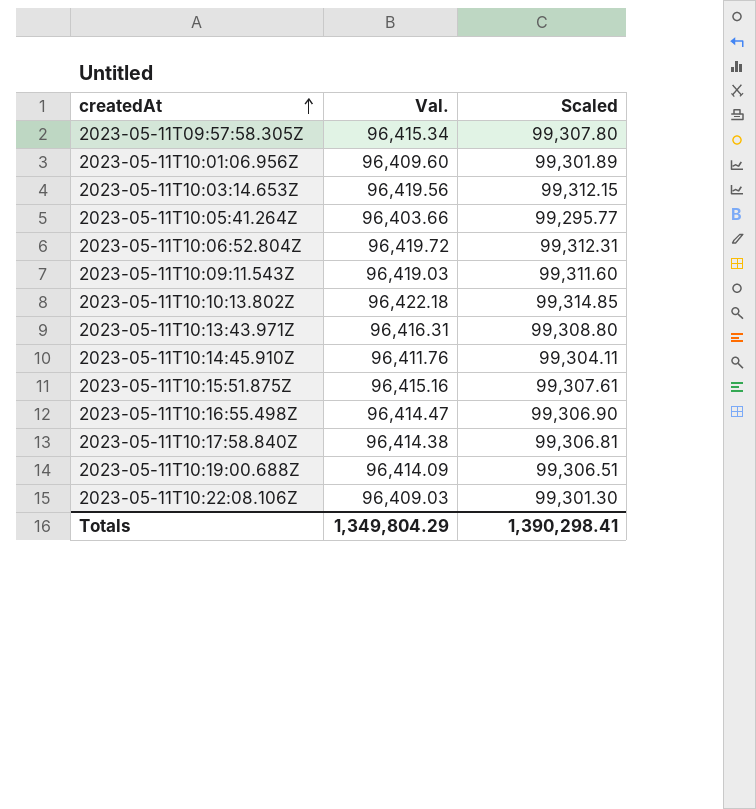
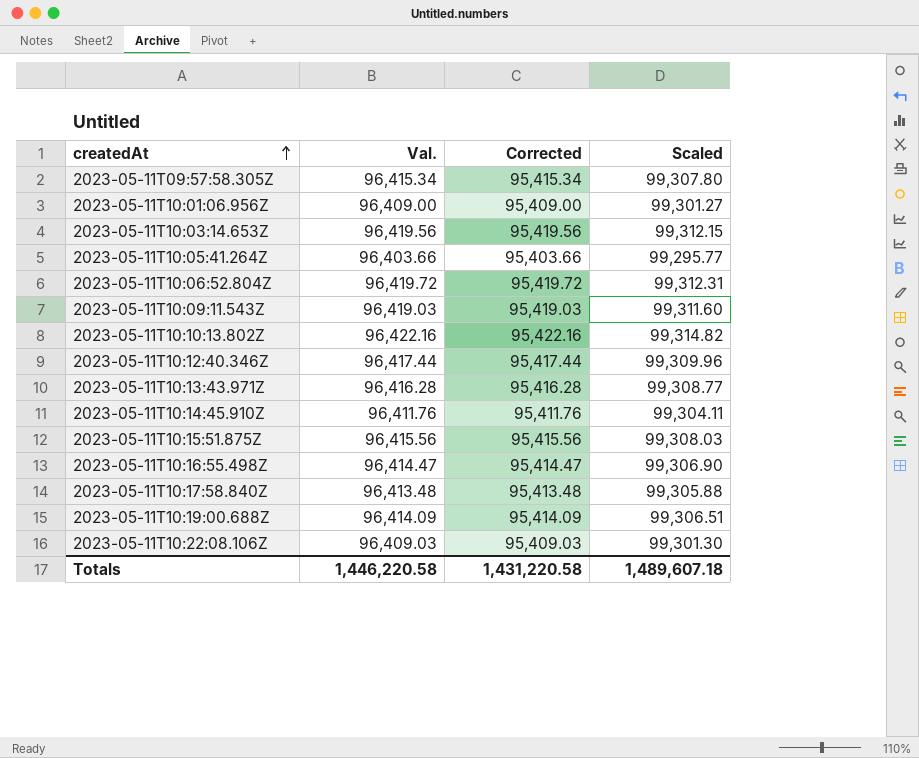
column Corrected | formula: none -> [Val.] - 1000
2023-05-11T10:01:06.956Z | Val.: 96,409.60 -> 96,409.00
2023-05-11T10:01:06.956Z | Scaled: 99,301.89 -> 99,301.27
2023-05-11T10:10:13.802Z | Val.: 96,422.18 -> 96,422.16
2023-05-11T10:10:13.802Z | Scaled: 99,314.85 -> 99,314.82
row 2023-05-11T10:12:40.346Z: none -> 96,417.44 | 95,417.44 | 99,309.96
2023-05-11T10:13:43.971Z | Val.: 96,416.31 -> 96,416.28
2023-05-11T10:13:43.971Z | Scaled: 99,308.80 -> 99,308.77
2023-05-11T10:15:51.875Z | Val.: 96,415.16 -> 96,415.56
2023-05-11T10:15:51.875Z | Scaled: 99,307.61 -> 99,308.03
2023-05-11T10:17:58.840Z | Val.: 96,414.38 -> 96,413.48
2023-05-11T10:17:58.840Z | Scaled: 99,306.81 -> 99,305.88
Totals | Val.: 1,349,804.29 -> 1,446,220.58
Totals | Scaled: 1,390,298.41 -> 1,489,607.18

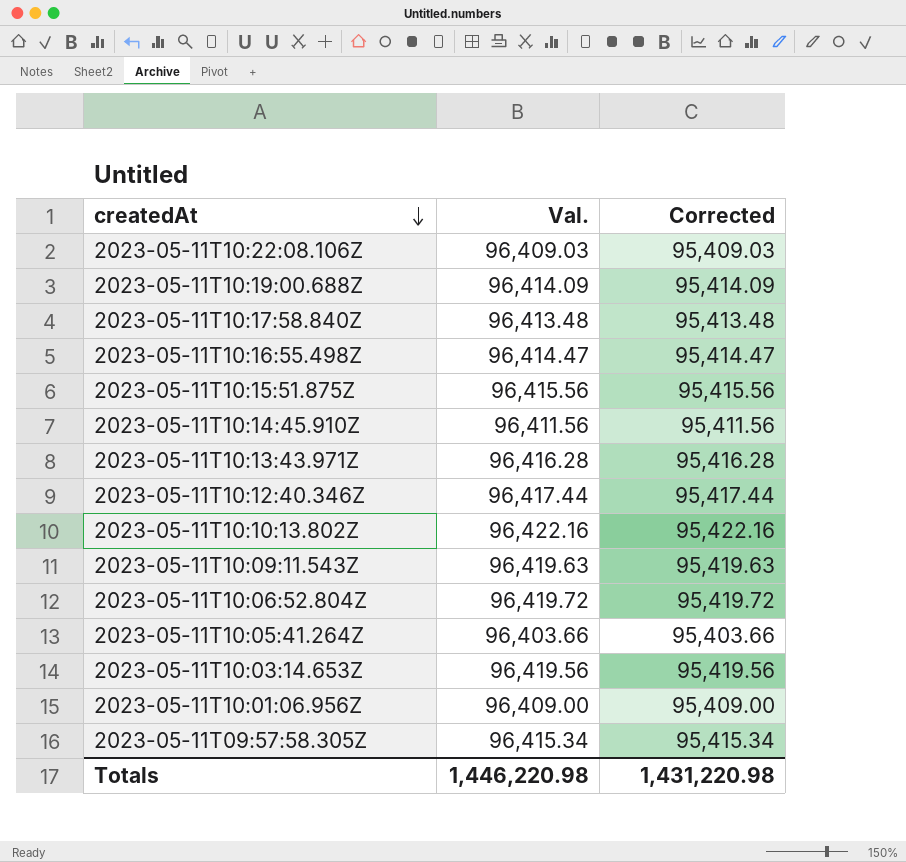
row order: createdAt ascending -> createdAt descending
column Scaled | formula: [Val.] * 1.03 -> none
2023-05-11T10:14:45.910Z | Val.: 96,411.76 -> 96,411.56
2023-05-11T10:14:45.910Z | Corrected: 95,411.76 -> 95,411.56
2023-05-11T10:09:11.543Z | Val.: 96,419.03 -> 96,419.63
2023-05-11T10:09:11.543Z | Corrected: 95,419.03 -> 95,419.63
Totals | Val.: 1,446,220.58 -> 1,446,220.98
Totals | Corrected: 1,431,220.58 -> 1,431,220.98

